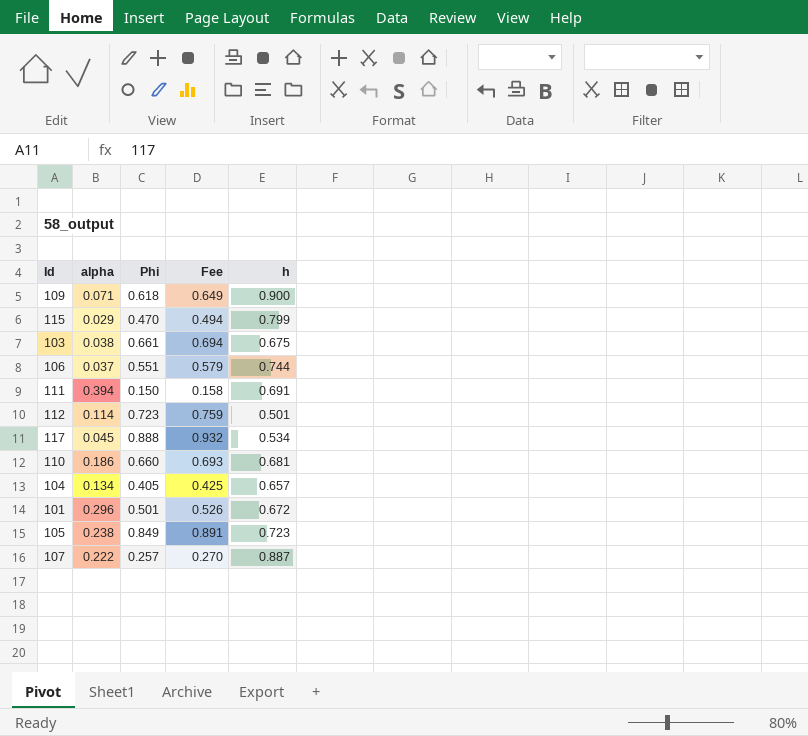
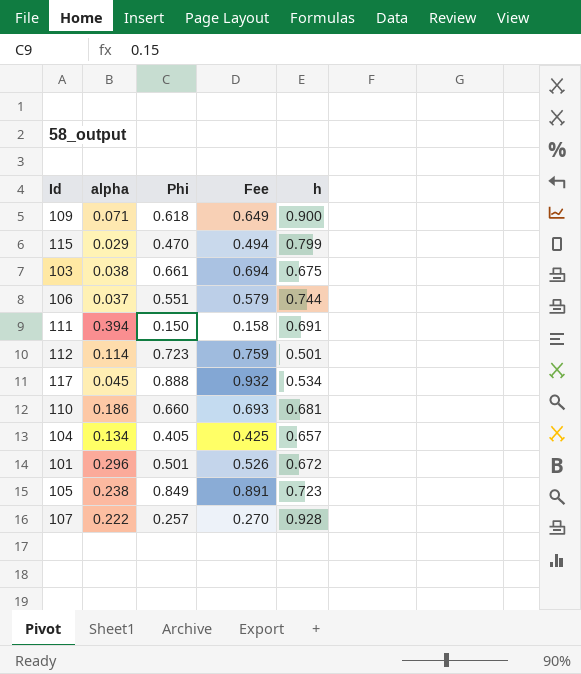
107 | h: 0.887 -> 0.928

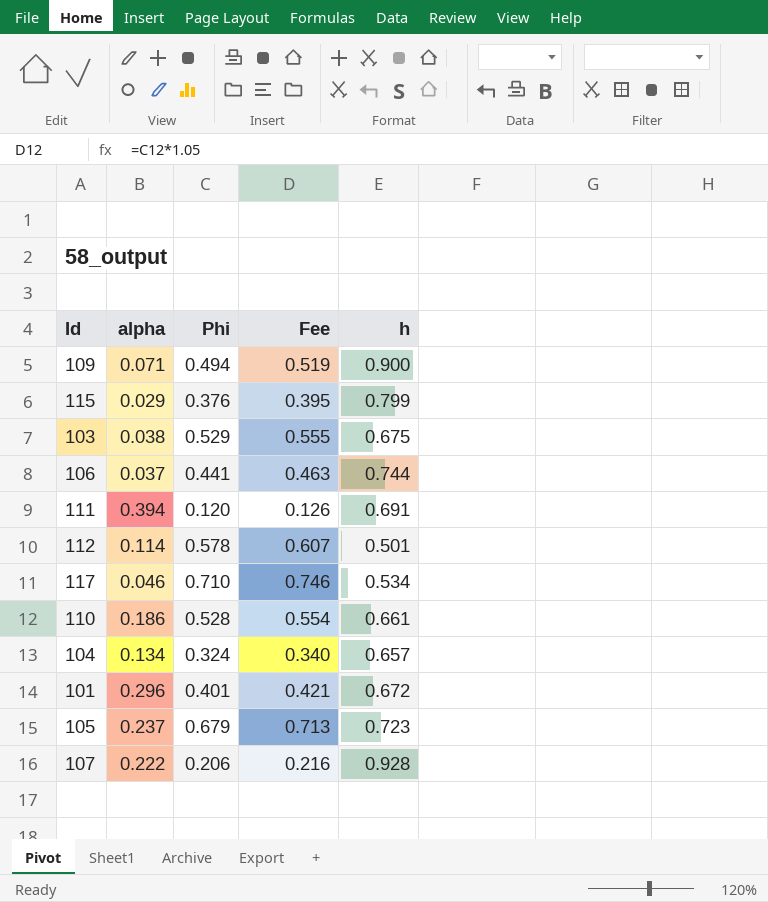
109 | Phi: 0.618 -> 0.494
109 | Fee: 0.649 -> 0.519
115 | Phi: 0.470 -> 0.376
115 | Fee: 0.494 -> 0.395
103 | Phi: 0.661 -> 0.529
103 | Fee: 0.694 -> 0.555
106 | Phi: 0.551 -> 0.441
106 | Fee: 0.579 -> 0.463
111 | Phi: 0.150 -> 0.120
111 | Fee: 0.158 -> 0.126
112 | Phi: 0.723 -> 0.578
112 | Fee: 0.759 -> 0.607
117 | alpha: 0.045 -> 0.046
117 | Phi: 0.888 -> 0.710
117 | Fee: 0.932 -> 0.746
110 | Phi: 0.660 -> 0.528
110 | Fee: 0.693 -> 0.554
110 | h: 0.681 -> 0.661
104 | Phi: 0.405 -> 0.324
104 | Fee: 0.425 -> 0.340
101 | Phi: 0.501 -> 0.401
101 | Fee: 0.526 -> 0.421
105 | alpha: 0.238 -> 0.237
105 | Phi: 0.849 -> 0.679
105 | Fee: 0.891 -> 0.713
107 | Phi: 0.257 -> 0.206
107 | Fee: 0.270 -> 0.216

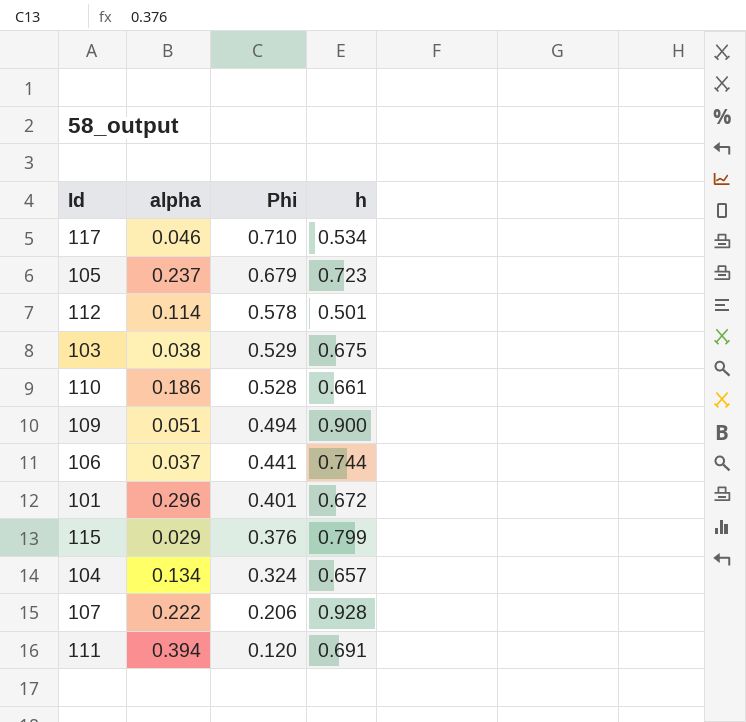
row order: none -> Phi descending
column Fee | formula: [Phi] * 1.05 -> none
109 | alpha: 0.071 -> 0.051

